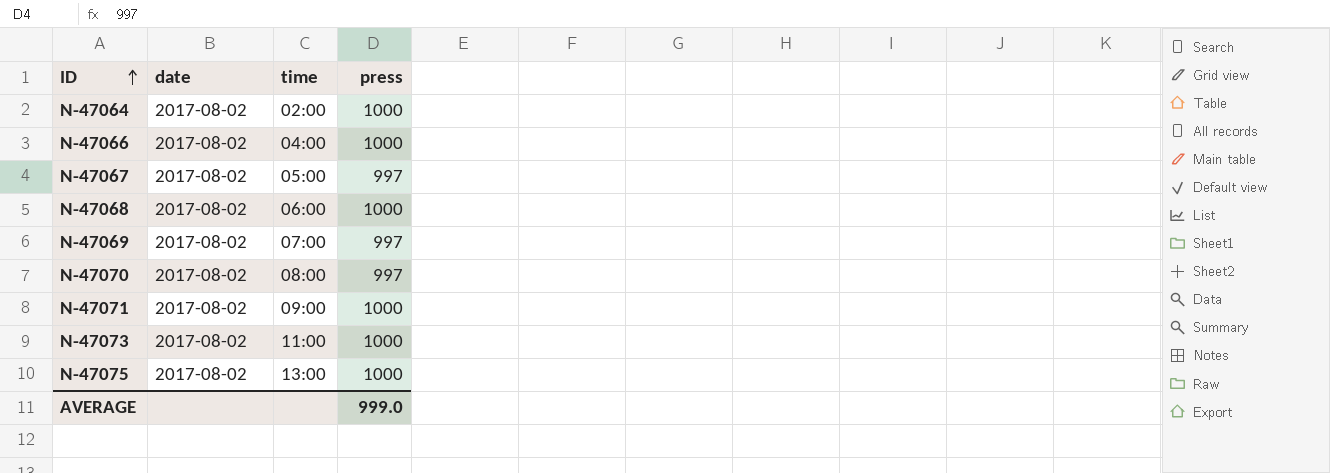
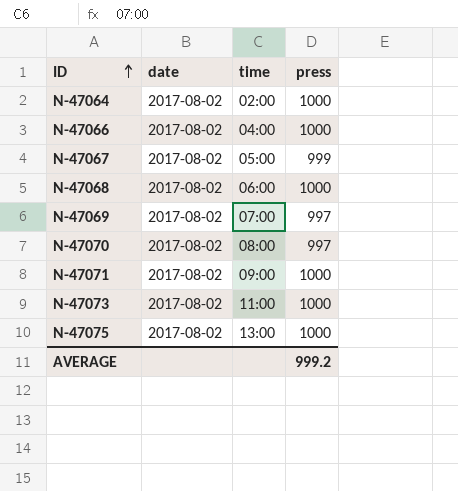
N-47067 | press: 997 -> 999
AVERAGE | press: 999.0 -> 999.2

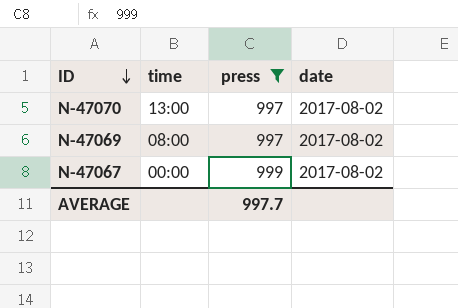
filter: none -> press != 1000
row order: ID ascending -> ID descending
column date | position: 2 -> 4
N-47070 | time: 08:00 -> 13:00
N-47069 | time: 07:00 -> 08:00
N-47067 | time: 05:00 -> 00:00
AVERAGE | press: 999.2 -> 997.7

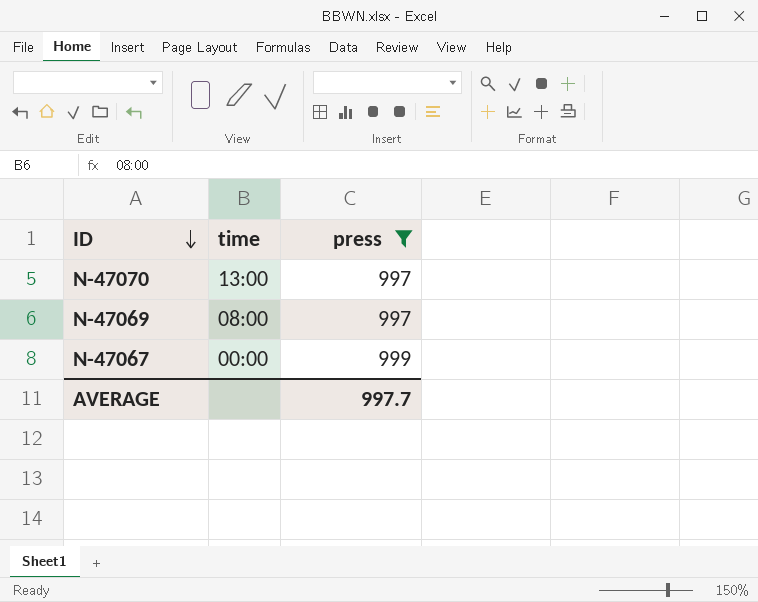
column date | position: 4 -> none

